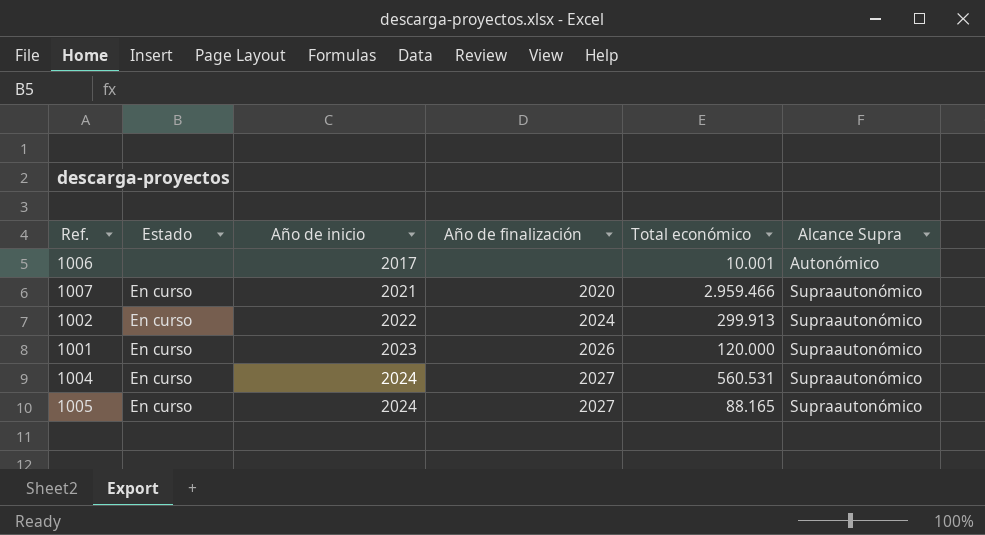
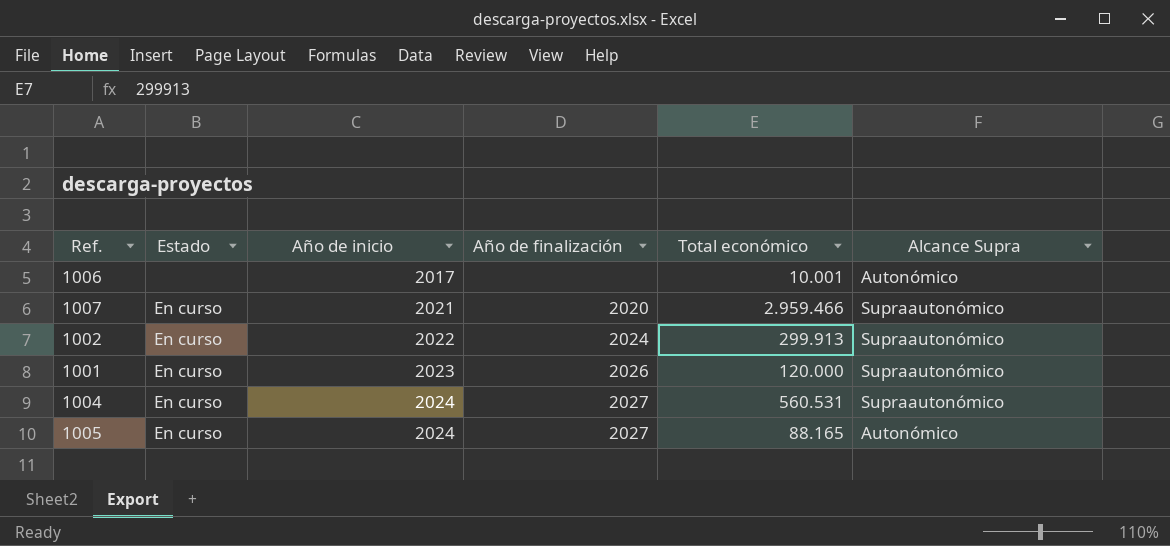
1005 | Alcance Supra: Supraautonómico -> Autonómico

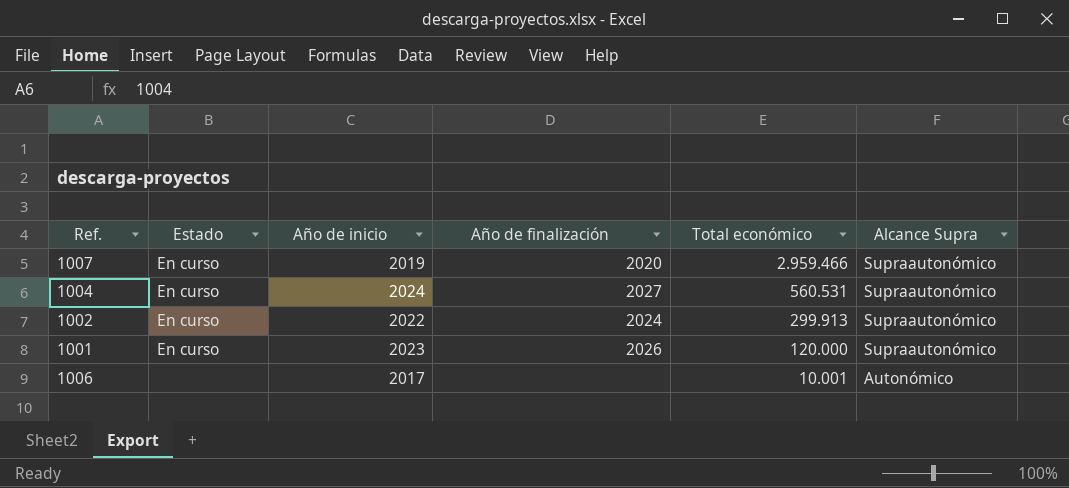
row order: Año de inicio ascending -> Total económico descending
row 1005: En curso | 2024 | 2027 | 88.165 | Autonómico -> none
1007 | Año de inicio: 2021 -> 2019

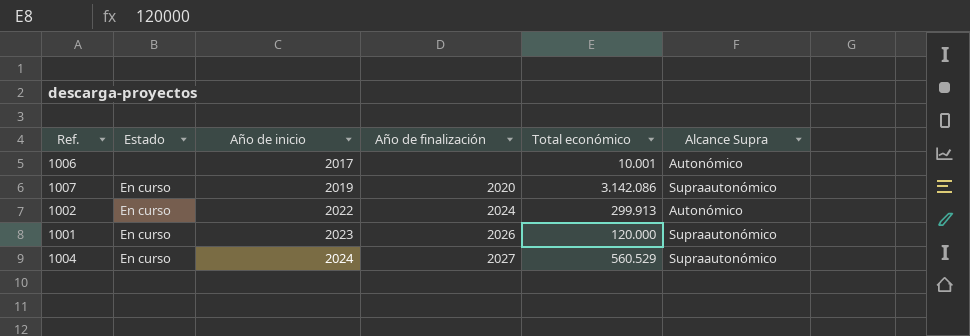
row order: Total económico descending -> Año de inicio ascending
1007 | Total económico: 2.959.466 -> 3.142.086
1002 | Alcance Supra: Supraautonómico -> Autonómico
1004 | Total económico: 560.531 -> 560.529

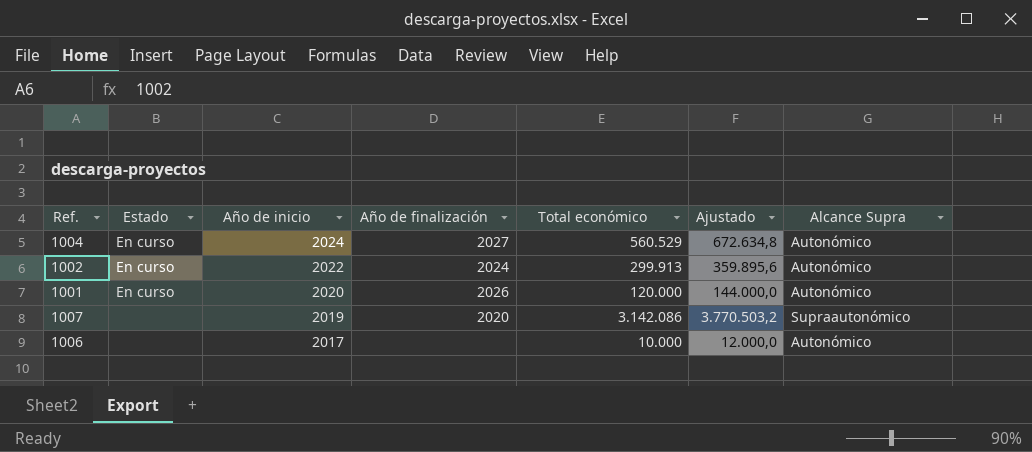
row order: Año de inicio ascending -> Año de inicio descending
column Ajustado | formula: none -> [Total económico] * 1,2
1004 | Alcance Supra: Supraautonómico -> Autonómico
1001 | Año de inicio: 2023 -> 2020
1001 | Alcance Supra: Supraautonómico -> Autonómico
1007 | Estado: En curso -> none
1006 | Total económico: 10.001 -> 10.000

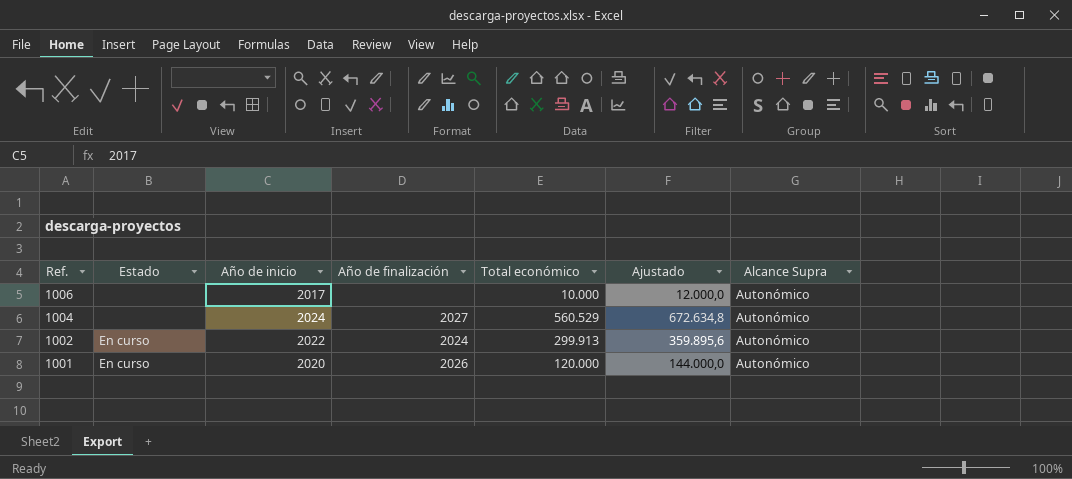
row order: Año de inicio descending -> Ref. descending
row 1007: none | 2019 | 2020 | 3.142.086 | 3.770.503,2 | Supraautonómico -> none
1004 | Estado: En curso -> none

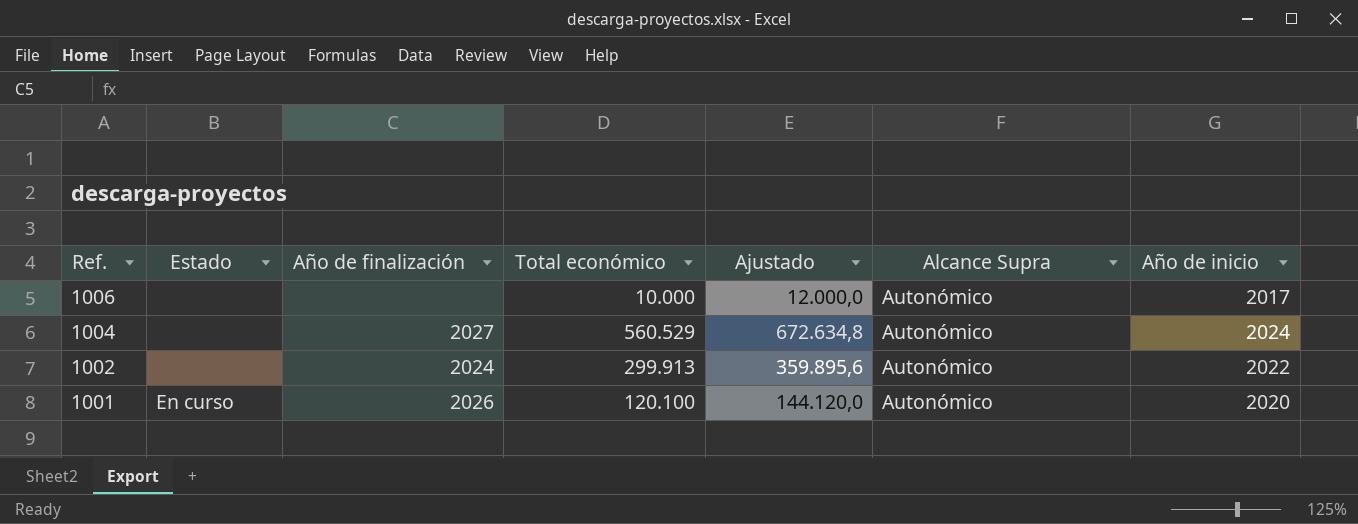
column Año de inicio | position: 3 -> 7
1002 | Estado: En curso -> none
1001 | Total económico: 120.000 -> 120.100
1001 | Ajustado: 144.000,0 -> 144.120,0

